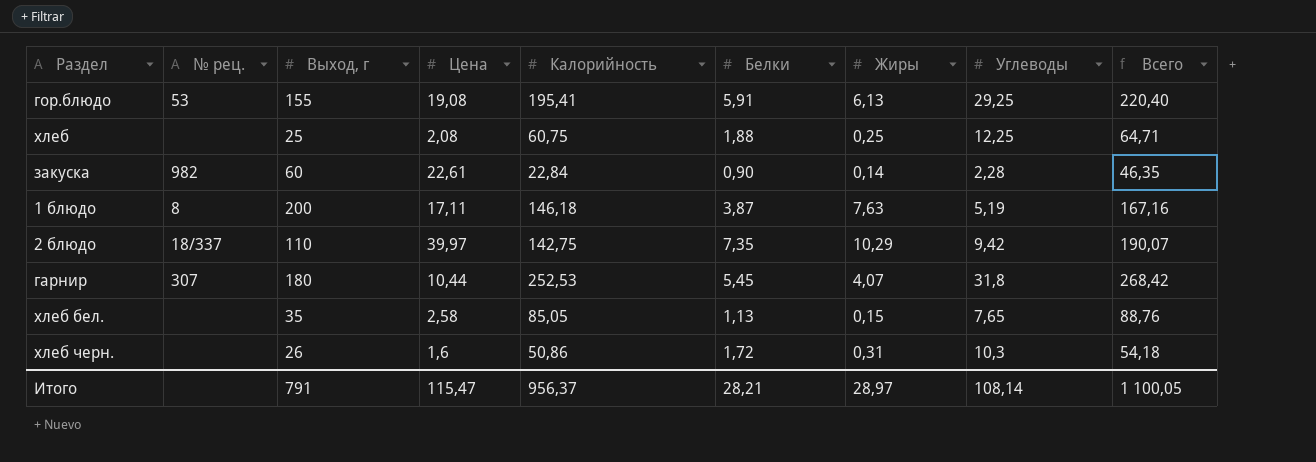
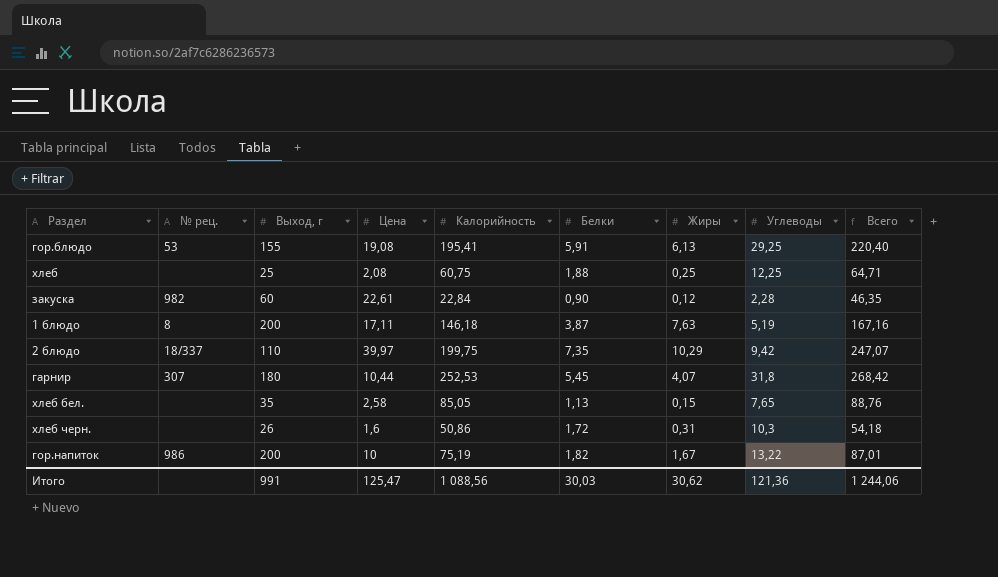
закуска | Жиры: 0,14 -> 0,12
2 блюдо | Калорийность: 142,75 -> 199,75
2 блюдо | Всего: 190,07 -> 247,07
row гор.напиток: none -> 986 | 200 | 10 | 75,19 | 1,82 | 1,67 | 13,22 | 87,01
Итого | Выход, г: 791 -> 991
Итого | Цена: 115,47 -> 125,47
Итого | Калорийность: 956,37 -> 1 088,56
Итого | Белки: 28,21 -> 30,03
Итого | Жиры: 28,97 -> 30,62
Итого | Углеводы: 108,14 -> 121,36
Итого | Всего: 1 100,05 -> 1 244,06

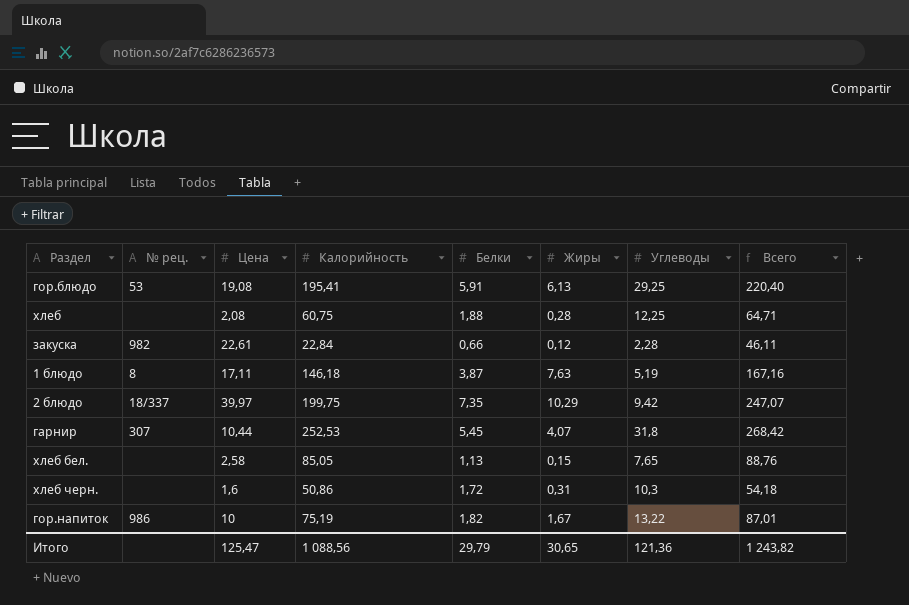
column Выход, г | position: 3 -> none
хлеб | Жиры: 0,25 -> 0,28
закуска | Белки: 0,90 -> 0,66
закуска | Всего: 46,35 -> 46,11
Итого | Белки: 30,03 -> 29,79
Итого | Жиры: 30,62 -> 30,65
Итого | Всего: 1 244,06 -> 1 243,82

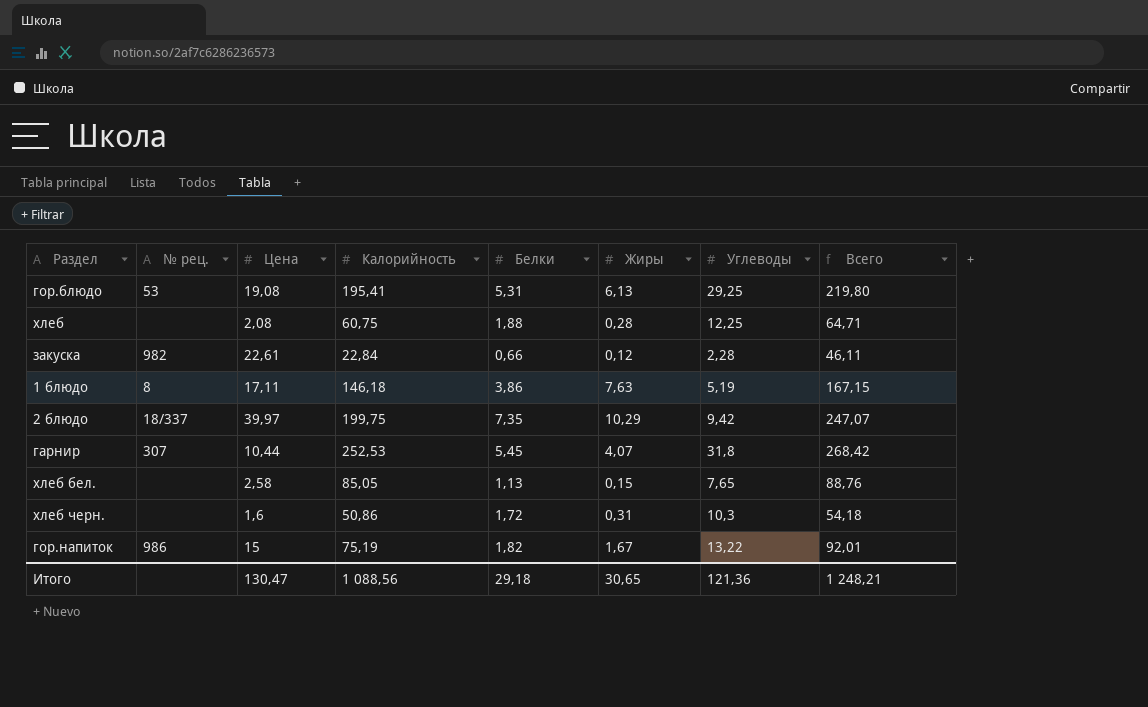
гор.блюдо | Белки: 5,91 -> 5,31
гор.блюдо | Всего: 220,40 -> 219,80
1 блюдо | Белки: 3,87 -> 3,86
1 блюдо | Всего: 167,16 -> 167,15
гор.напиток | Цена: 10 -> 15
гор.напиток | Всего: 87,01 -> 92,01
Итого | Цена: 125,47 -> 130,47
Итого | Белки: 29,79 -> 29,18
Итого | Всего: 1 243,82 -> 1 248,21

